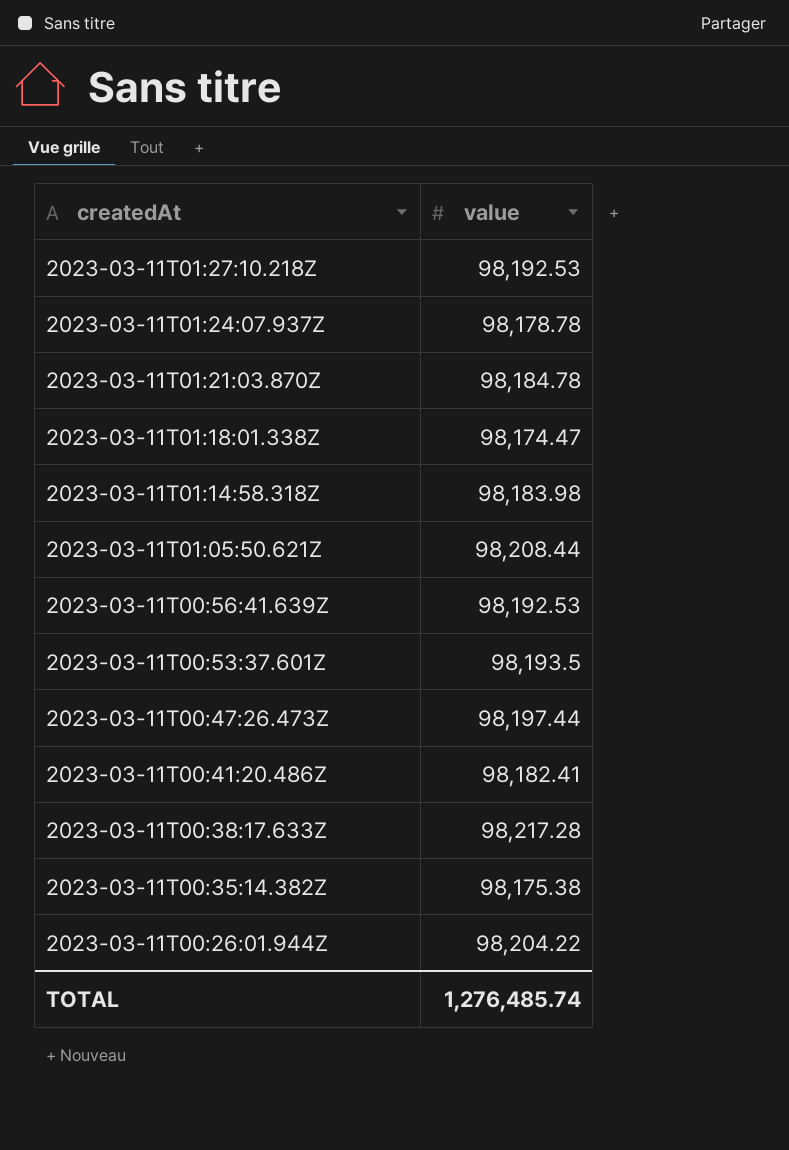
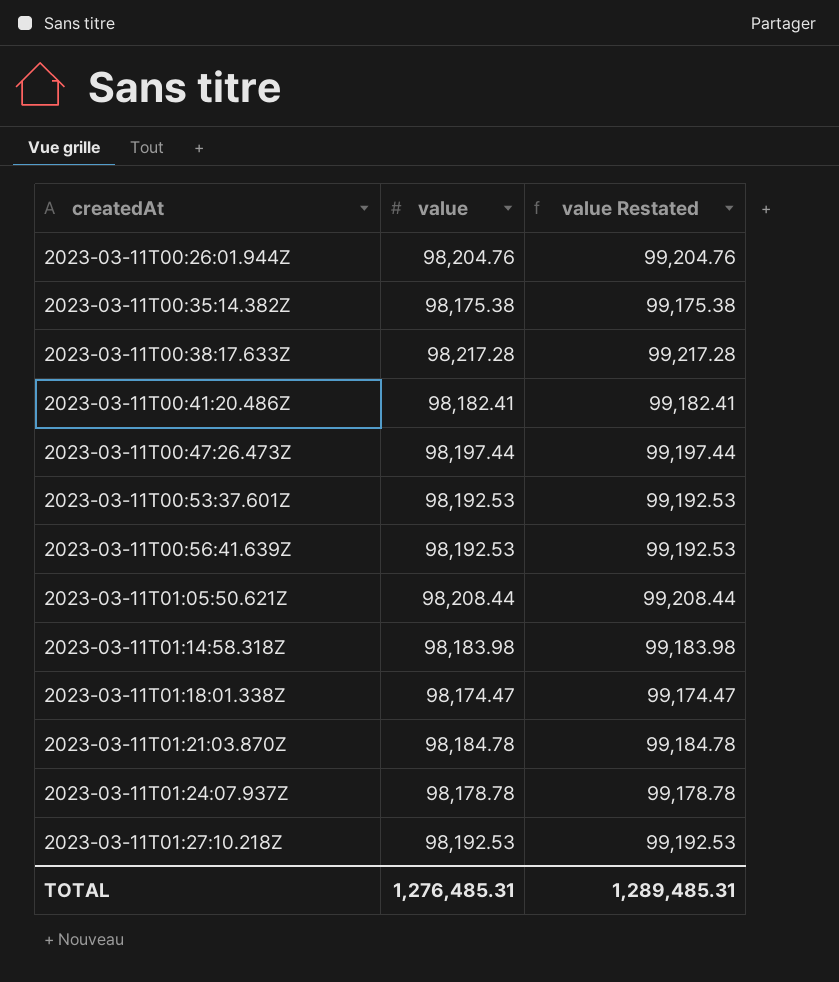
row order: createdAt descending -> createdAt ascending
column value Restated | formula: none -> [value] + 1000
2023-03-11T00:26:01.944Z | value: 98,204.22 -> 98,204.76
2023-03-11T00:53:37.601Z | value: 98,193.5 -> 98,192.53
TOTAL | value: 1,276,485.74 -> 1,276,485.31

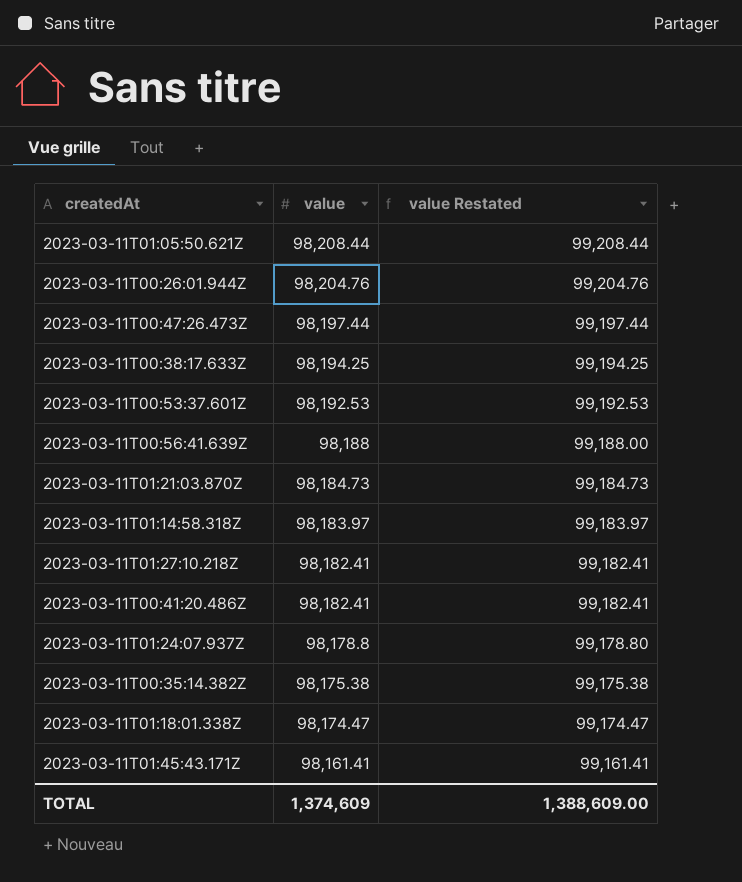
row order: createdAt ascending -> value descending
2023-03-11T00:38:17.633Z | value: 98,217.28 -> 98,194.25
2023-03-11T00:38:17.633Z | value Restated: 99,217.28 -> 99,194.25
2023-03-11T00:56:41.639Z | value: 98,192.53 -> 98,188
2023-03-11T00:56:41.639Z | value Restated: 99,192.53 -> 99,188.00
2023-03-11T01:21:03.870Z | value: 98,184.78 -> 98,184.73
2023-03-11T01:21:03.870Z | value Restated: 99,184.78 -> 99,184.73
2023-03-11T01:14:58.318Z | value: 98,183.98 -> 98,183.97
2023-03-11T01:14:58.318Z | value Restated: 99,183.98 -> 99,183.97
2023-03-11T01:27:10.218Z | value: 98,192.53 -> 98,182.41
2023-03-11T01:27:10.218Z | value Restated: 99,192.53 -> 99,182.41
2023-03-11T01:24:07.937Z | value: 98,178.78 -> 98,178.8
2023-03-11T01:24:07.937Z | value Restated: 99,178.78 -> 99,178.80
row 2023-03-11T01:45:43.171Z: none -> 98,161.41 | 99,161.41
TOTAL | value: 1,276,485.31 -> 1,374,609
TOTAL | value Restated: 1,289,485.31 -> 1,388,609.00

